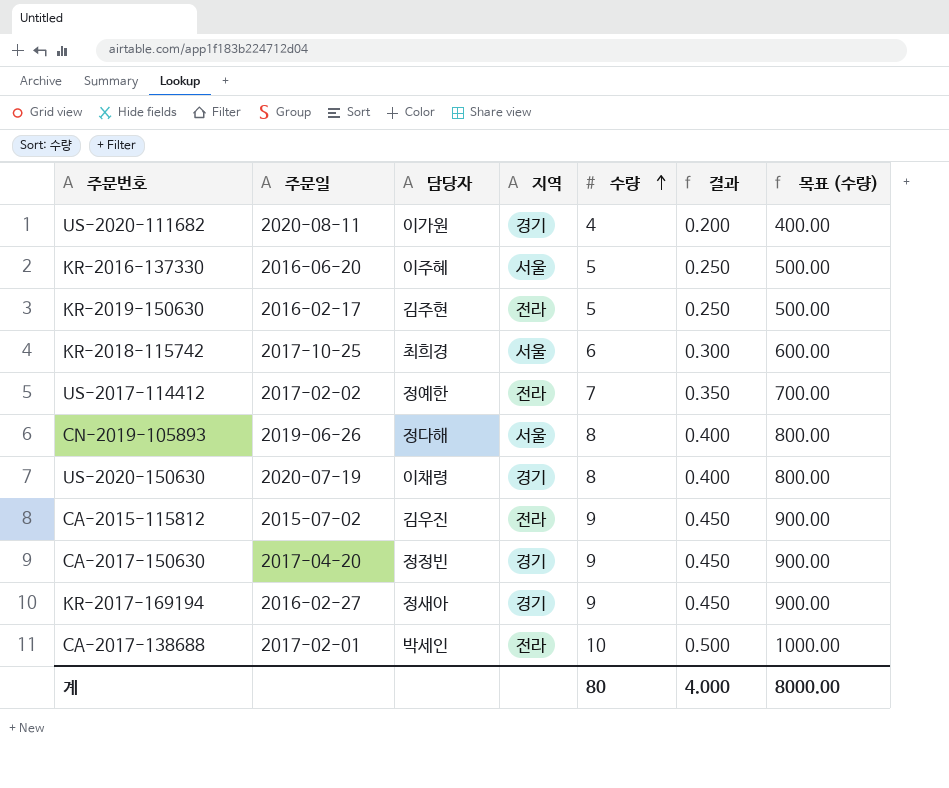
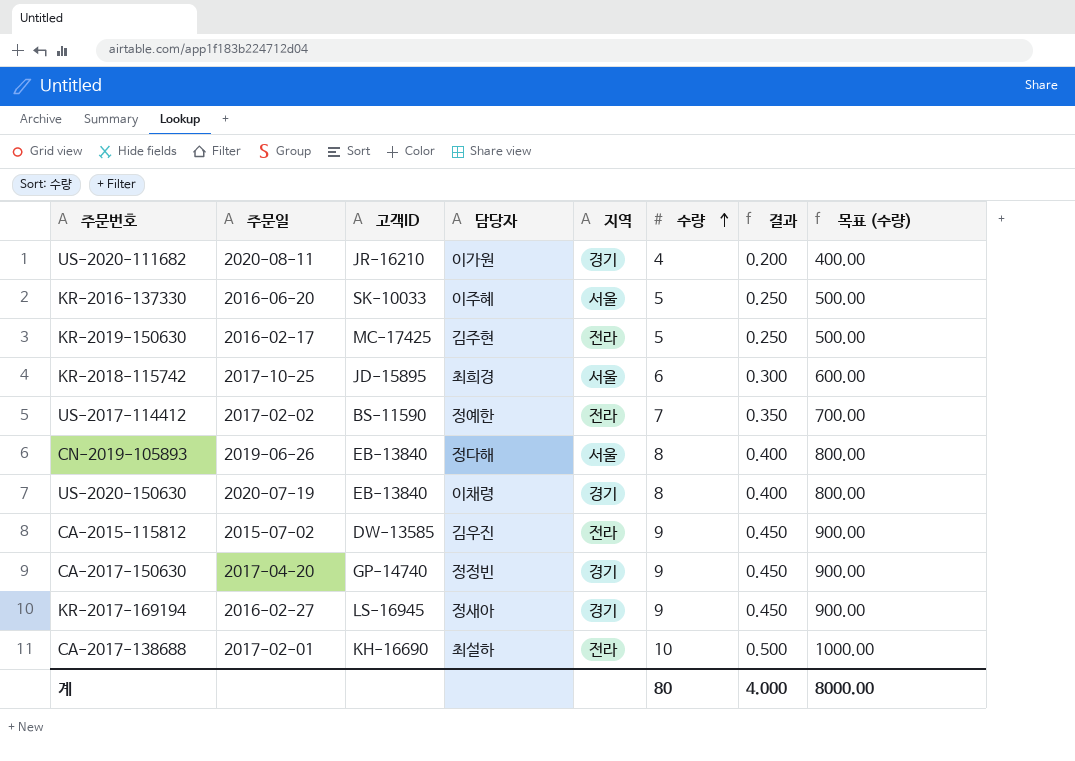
column 고객ID | position: none -> 3
CA-2017-138688 | 담당자: 박세인 -> 최설하

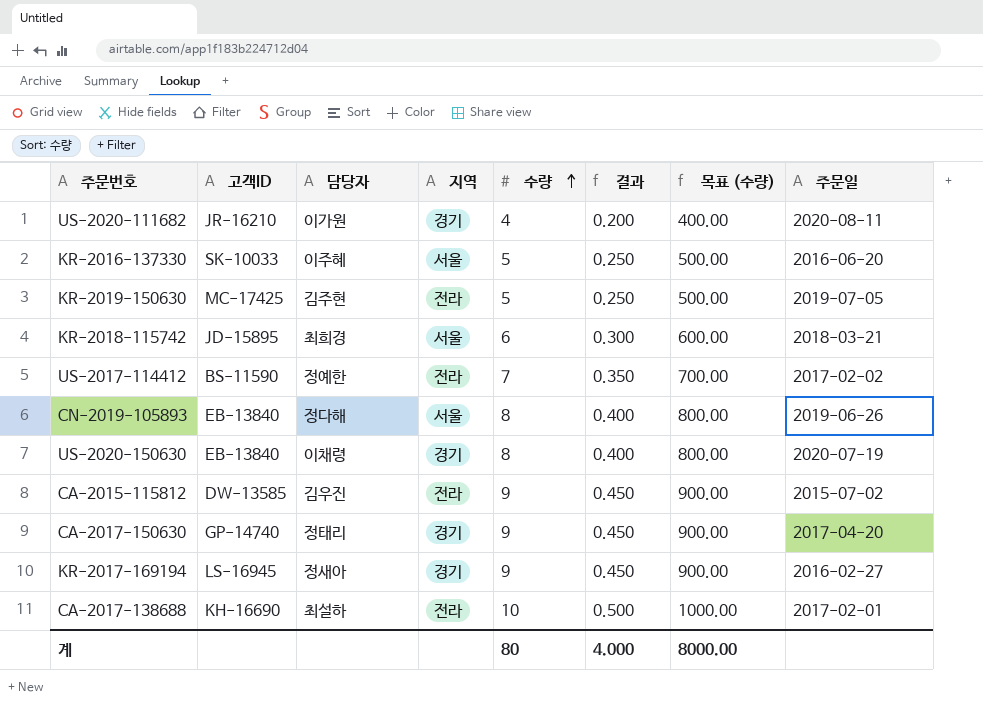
column 주문일 | position: 2 -> 8
KR-2019-150630 | 주문일: 2016-02-17 -> 2019-07-05
KR-2018-115742 | 주문일: 2017-10-25 -> 2018-03-21
CA-2017-150630 | 담당자: 정정빈 -> 정태리

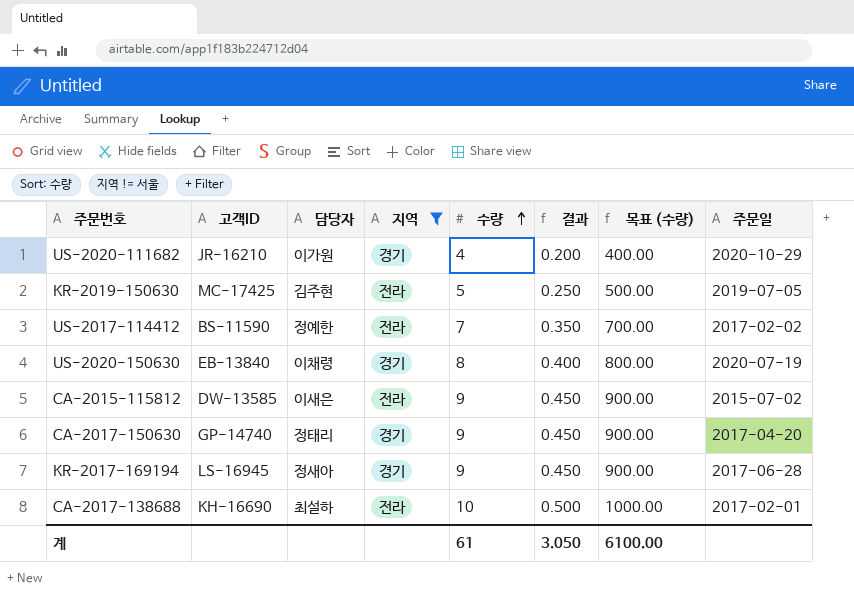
filter: none -> 지역 != 서울
US-2020-111682 | 주문일: 2020-08-11 -> 2020-10-29
CA-2015-115812 | 담당자: 김우진 -> 이새은
KR-2017-169194 | 주문일: 2016-02-27 -> 2017-06-28
계 | 수량: 80 -> 61
계 | 결과: 4.000 -> 3.050
계 | 목표 (수량): 8000.00 -> 6100.00

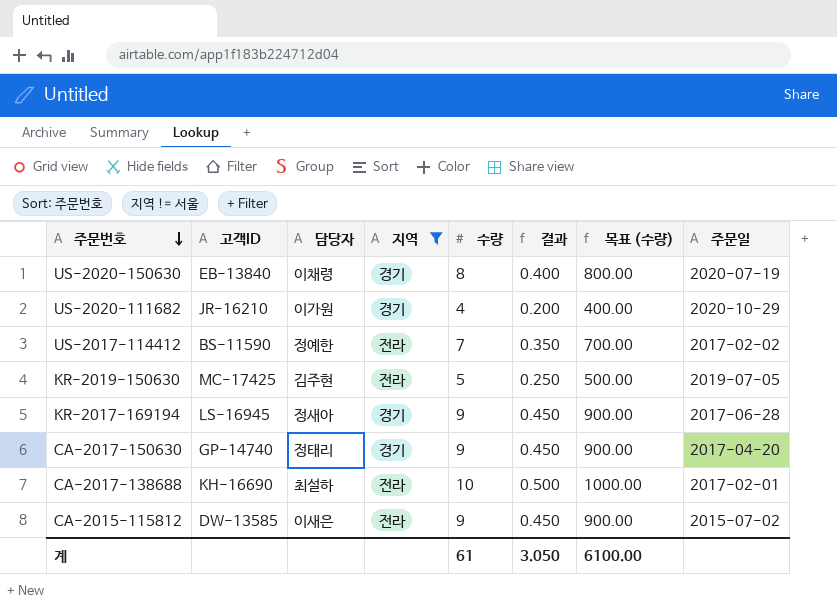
row order: 수량 ascending -> 주문번호 descending

